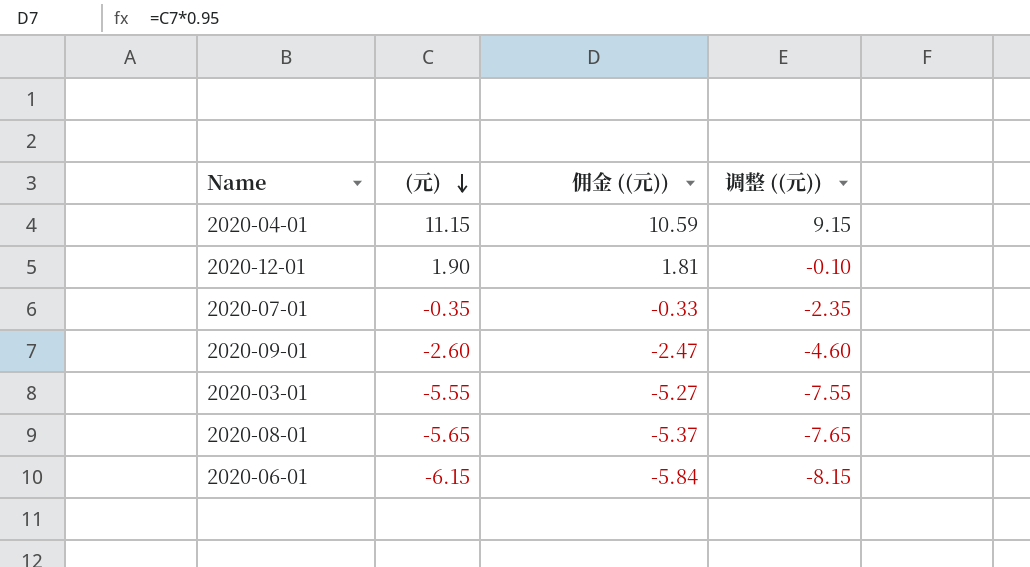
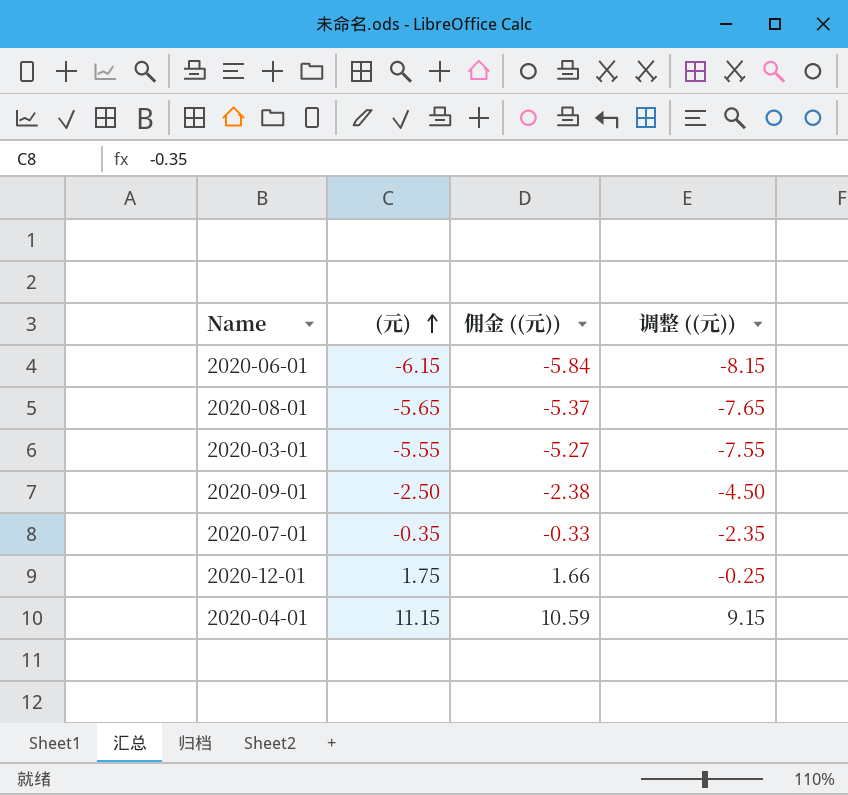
row order: (元) descending -> (元) ascending
2020-09-01 | (元): -2.60 -> -2.50
2020-09-01 | 佣金 ((元)): -2.47 -> -2.38
2020-09-01 | 调整 ((元)): -4.60 -> -4.50
2020-12-01 | (元): 1.90 -> 1.75
2020-12-01 | 佣金 ((元)): 1.81 -> 1.66
2020-12-01 | 调整 ((元)): -0.10 -> -0.25

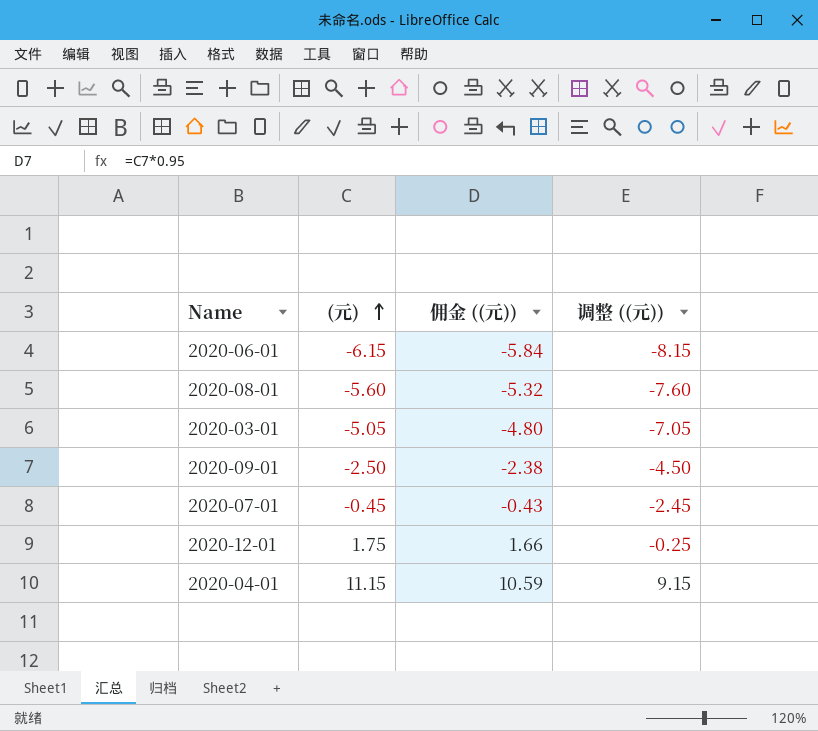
2020-08-01 | (元): -5.65 -> -5.60
2020-08-01 | 佣金 ((元)): -5.37 -> -5.32
2020-08-01 | 调整 ((元)): -7.65 -> -7.60
2020-03-01 | (元): -5.55 -> -5.05
2020-03-01 | 佣金 ((元)): -5.27 -> -4.80
2020-03-01 | 调整 ((元)): -7.55 -> -7.05
2020-07-01 | (元): -0.35 -> -0.45
2020-07-01 | 佣金 ((元)): -0.33 -> -0.43
2020-07-01 | 调整 ((元)): -2.35 -> -2.45

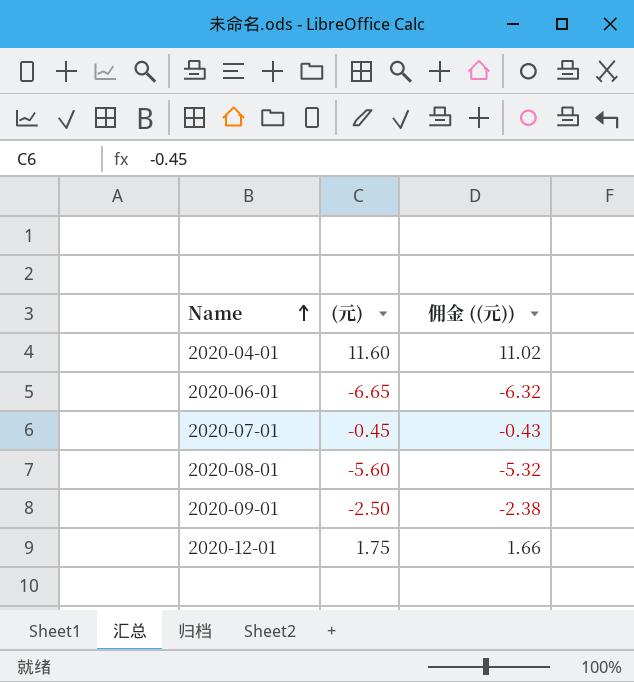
row order: (元) ascending -> Name ascending
column 调整 ((元)) | formula: [(元)] - 2 -> none
row 2020-03-01: -5.05 | -4.80 | -7.05 -> none
2020-04-01 | (元): 11.15 -> 11.60
2020-04-01 | 佣金 ((元)): 10.59 -> 11.02
2020-06-01 | (元): -6.15 -> -6.65
2020-06-01 | 佣金 ((元)): -5.84 -> -6.32

